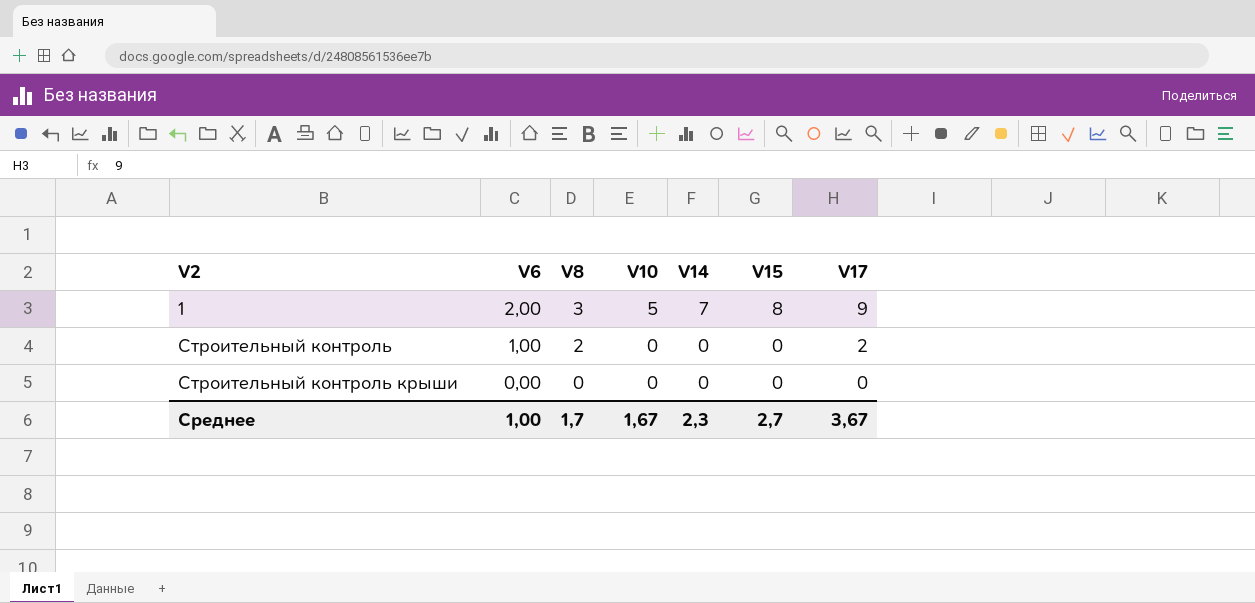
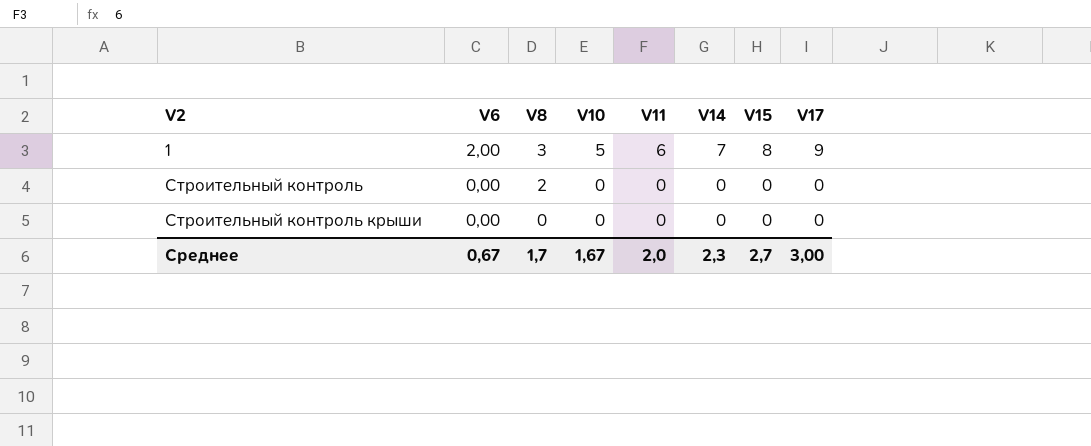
column V11 | position: none -> 5
Строительный контроль | V6: 1,00 -> 0,00
Строительный контроль | V17: 2 -> 0
Среднее | V6: 1,00 -> 0,67
Среднее | V17: 3,67 -> 3,00

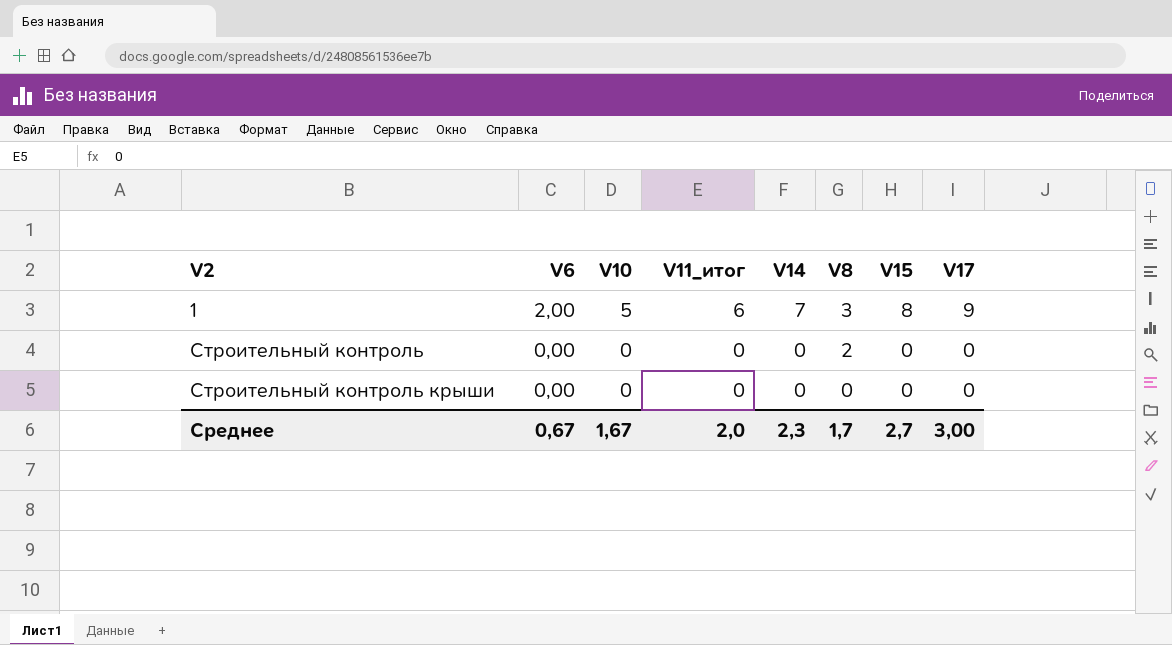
column name: V11 -> V11_итог
column V8 | position: 3 -> 6

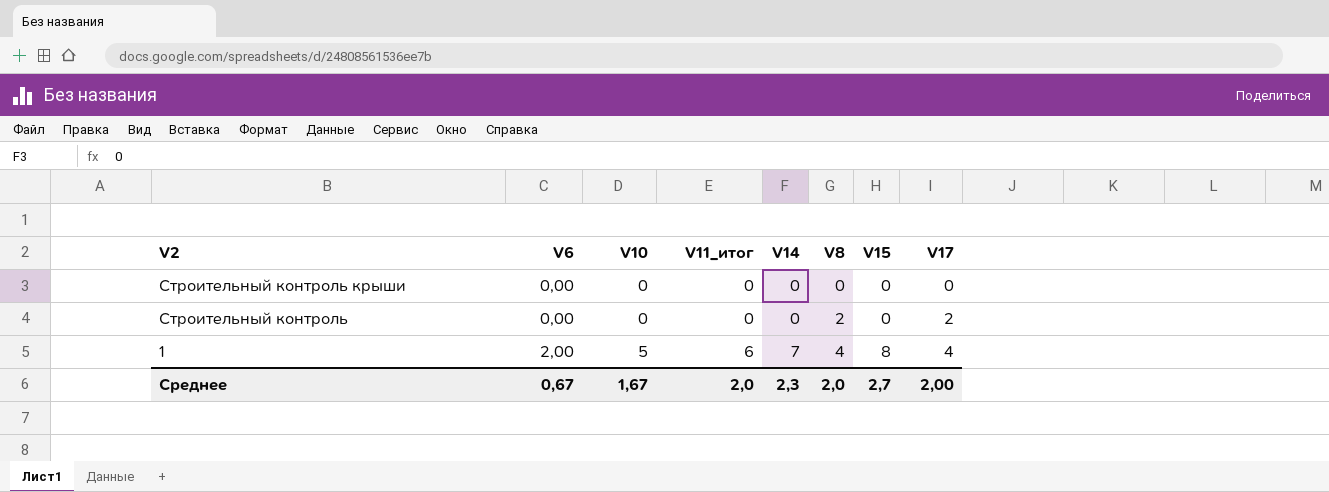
row order: V2 ascending -> V2 descending
Строительный контроль | V17: 0 -> 2
1 | V8: 3 -> 4
1 | V17: 9 -> 4
Среднее | V8: 1,7 -> 2,0
Среднее | V17: 3,00 -> 2,00

